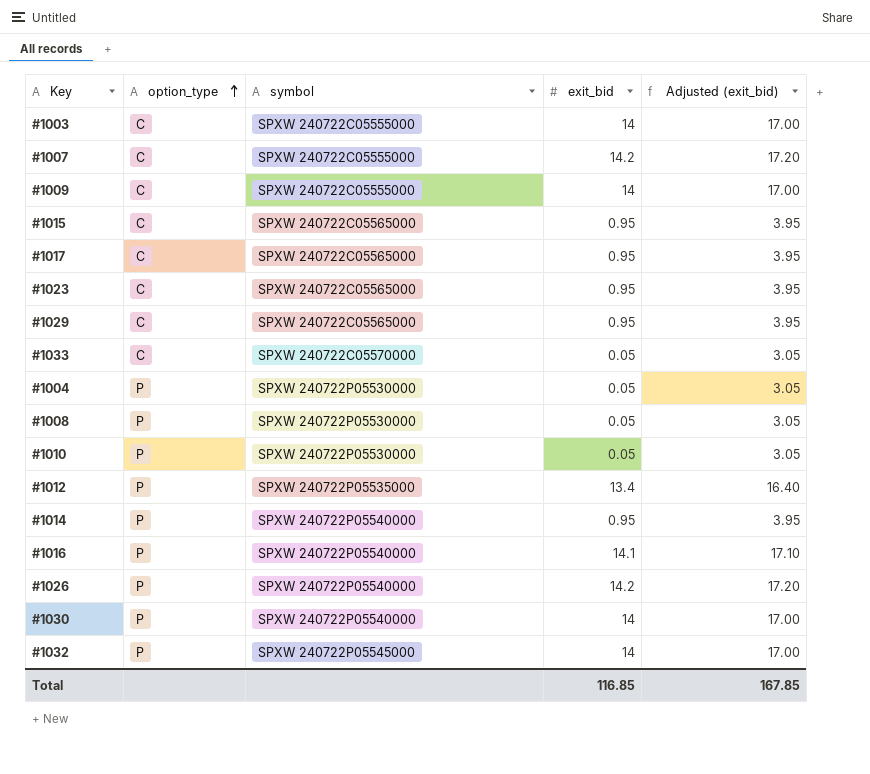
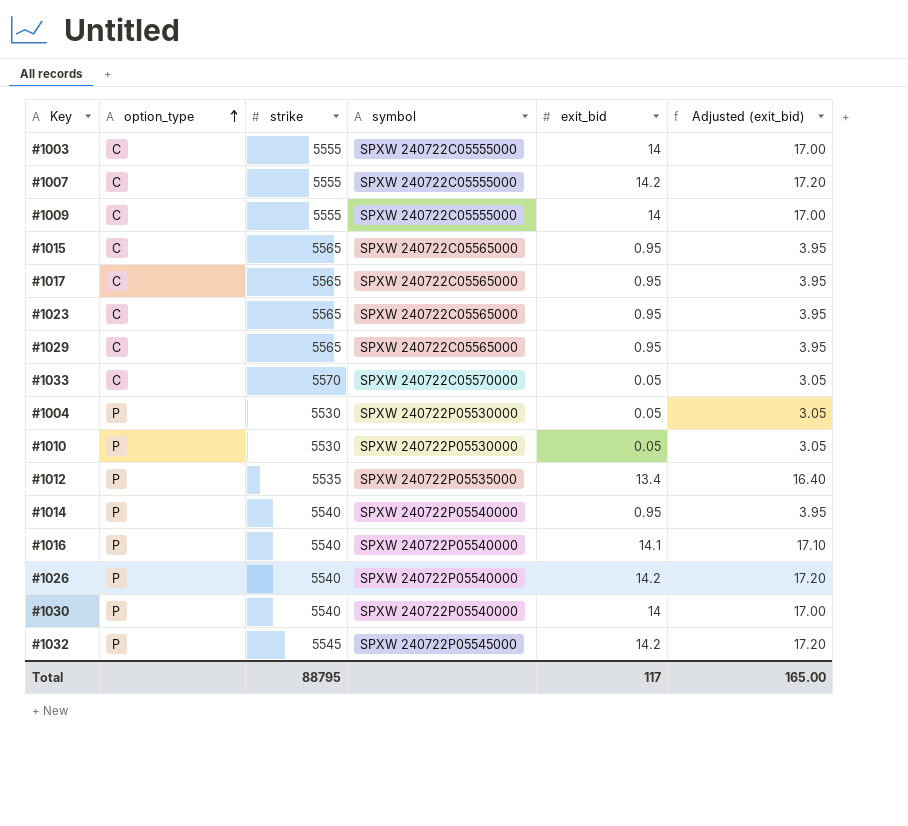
column strike | position: none -> 3
row #1008: P | SPXW 240722P05530000 | 0.05 | 3.05 -> none
#1032 | exit_bid: 14 -> 14.2
#1032 | Adjusted (exit_bid): 17.00 -> 17.20
Total | exit_bid: 116.85 -> 117
Total | Adjusted (exit_bid): 167.85 -> 165.00

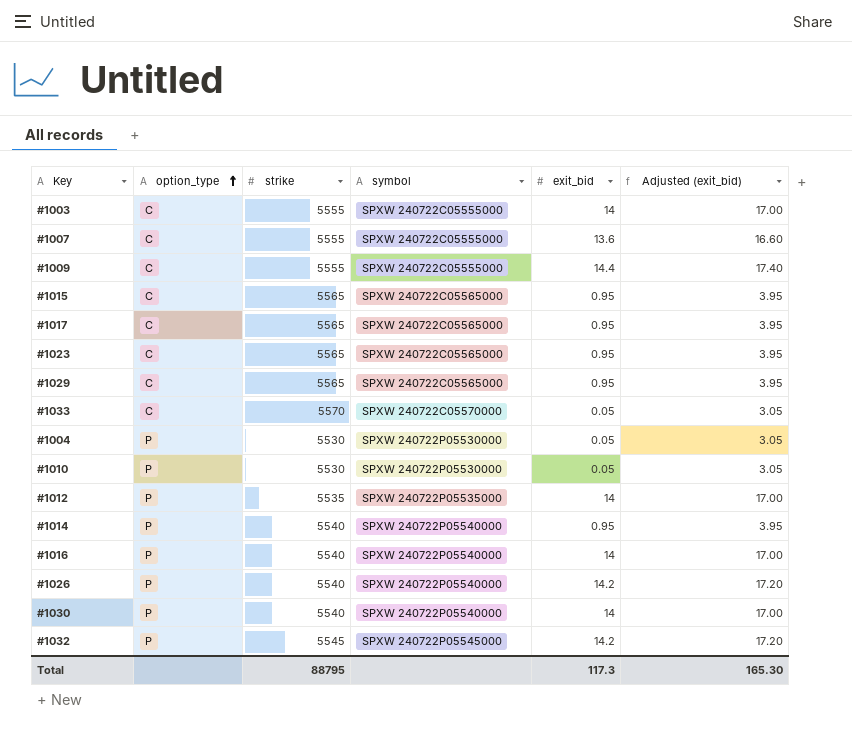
#1007 | exit_bid: 14.2 -> 13.6
#1007 | Adjusted (exit_bid): 17.20 -> 16.60
#1009 | exit_bid: 14 -> 14.4
#1009 | Adjusted (exit_bid): 17.00 -> 17.40
#1012 | exit_bid: 13.4 -> 14
#1012 | Adjusted (exit_bid): 16.40 -> 17.00
#1016 | exit_bid: 14.1 -> 14
#1016 | Adjusted (exit_bid): 17.10 -> 17.00
Total | exit_bid: 117 -> 117.3
Total | Adjusted (exit_bid): 165.00 -> 165.30

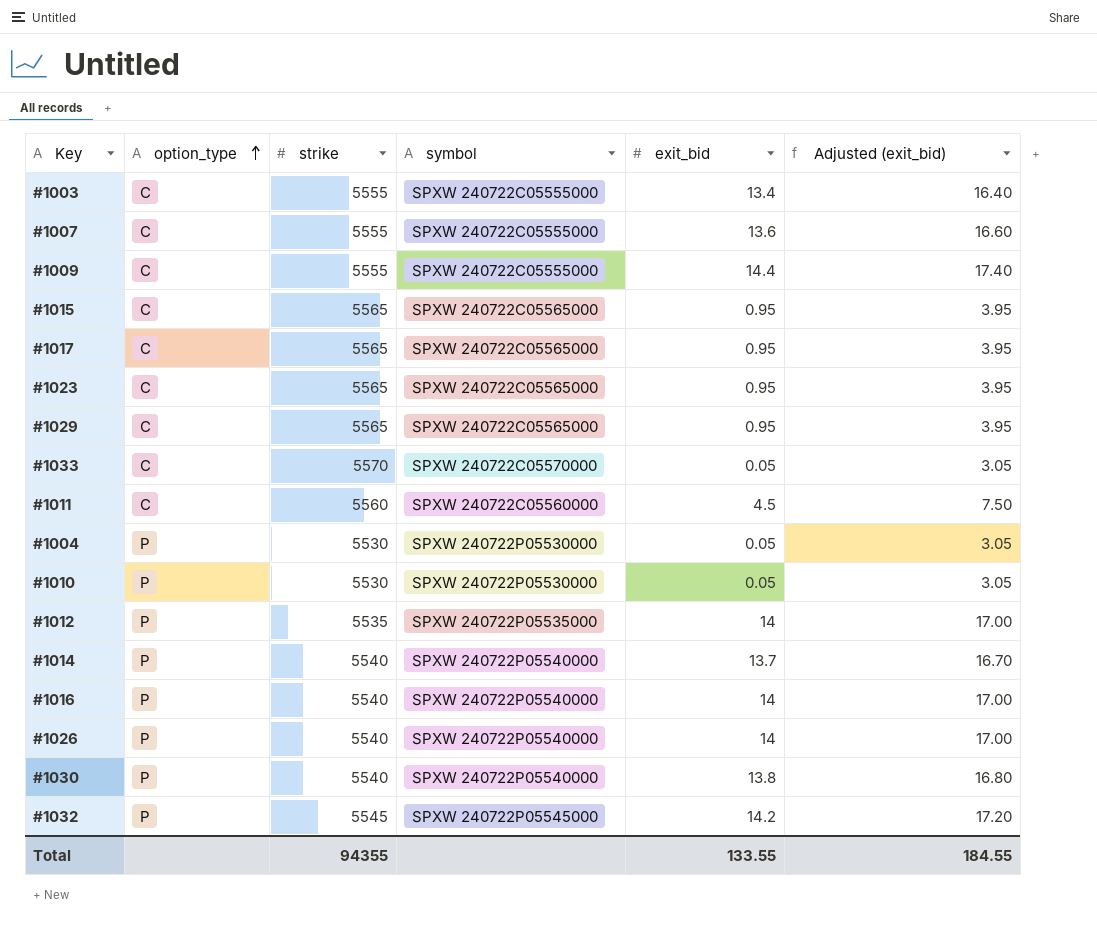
#1003 | exit_bid: 14 -> 13.4
#1003 | Adjusted (exit_bid): 17.00 -> 16.40
row #1011: none -> C | 5560 | SPXW 240722C05560000 | 4.5 | 7.50
#1014 | exit_bid: 0.95 -> 13.7
#1014 | Adjusted (exit_bid): 3.95 -> 16.70
#1026 | exit_bid: 14.2 -> 14
#1026 | Adjusted (exit_bid): 17.20 -> 17.00
#1030 | exit_bid: 14 -> 13.8
#1030 | Adjusted (exit_bid): 17.00 -> 16.80
Total | strike: 88795 -> 94355
Total | exit_bid: 117.3 -> 133.55
Total | Adjusted (exit_bid): 165.30 -> 184.55

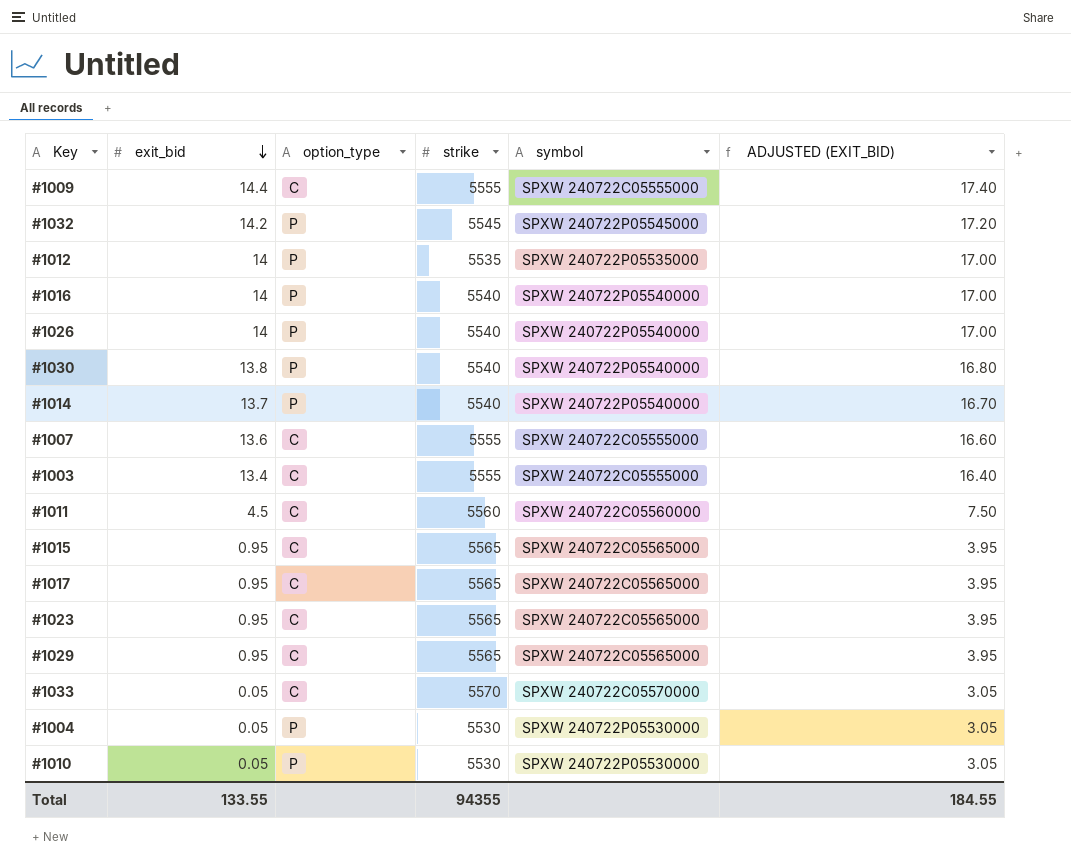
row order: option_type ascending -> exit_bid descending
column exit_bid | position: 5 -> 2
column name: Adjusted (exit_bid) -> ADJUSTED (EXIT_BID)

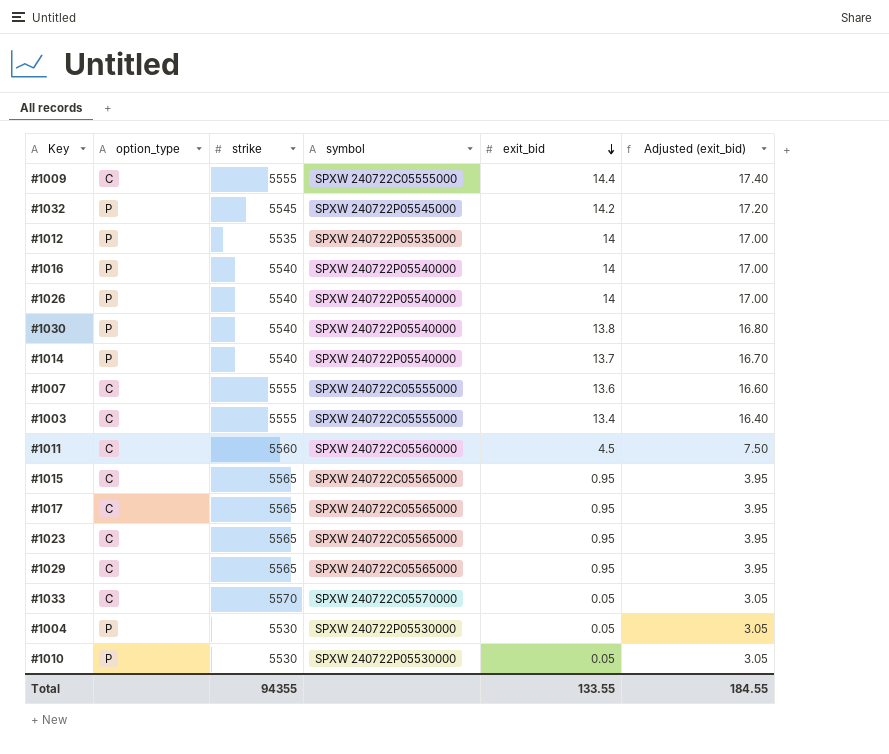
column exit_bid | position: 2 -> 5
column name: ADJUSTED (EXIT_BID) -> Adjusted (exit_bid)

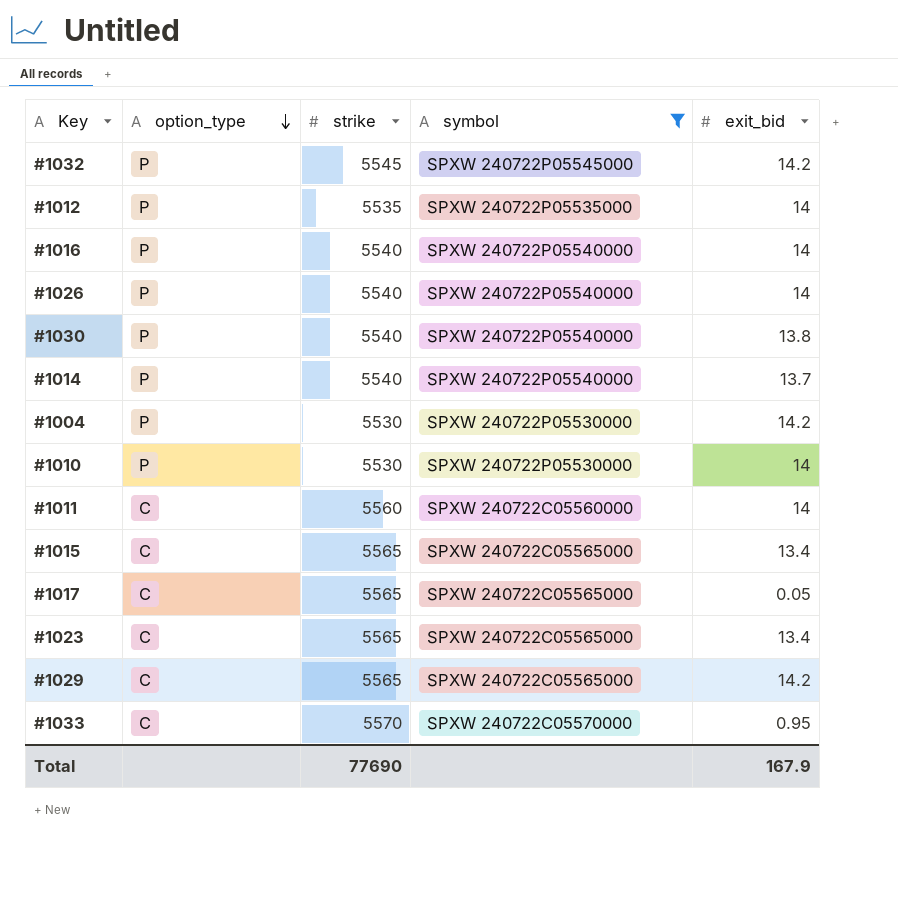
filter: none -> symbol != SPXW 240722C05555000
row order: exit_bid descending -> option_type descending
column Adjusted (exit_bid) | formula: [exit_bid] + 3 -> none
#1004 | exit_bid: 0.05 -> 14.2
#1010 | exit_bid: 0.05 -> 14
#1011 | exit_bid: 4.5 -> 14
#1015 | exit_bid: 0.95 -> 13.4
#1017 | exit_bid: 0.95 -> 0.05
#1023 | exit_bid: 0.95 -> 13.4
#1029 | exit_bid: 0.95 -> 14.2
#1033 | exit_bid: 0.05 -> 0.95
Total | strike: 94355 -> 77690
Total | exit_bid: 133.55 -> 167.9

